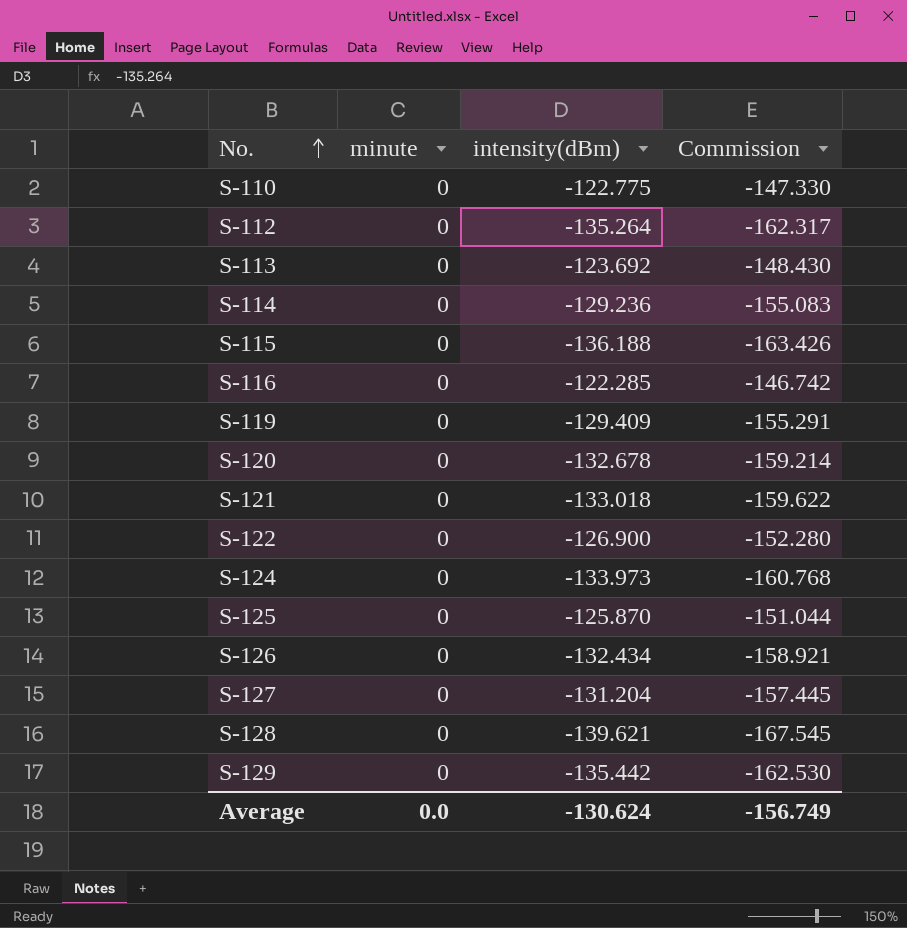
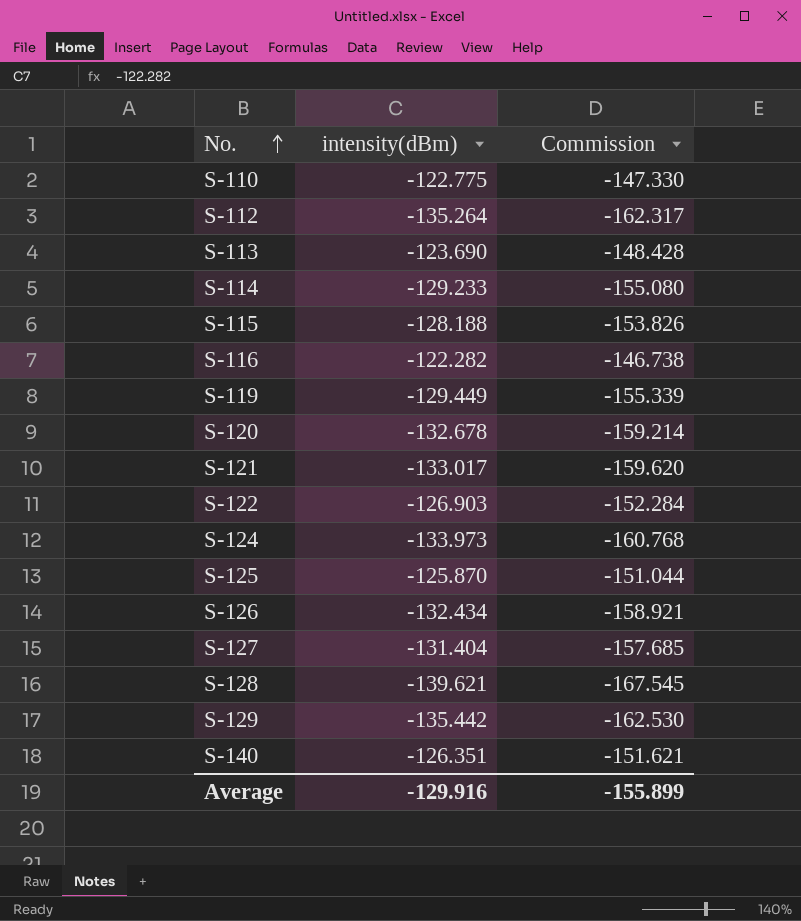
column minute | position: 2 -> none
S-113 | intensity(dBm): -123.692 -> -123.690
S-113 | Commission: -148.430 -> -148.428
S-114 | intensity(dBm): -129.236 -> -129.233
S-114 | Commission: -155.083 -> -155.080
S-115 | intensity(dBm): -136.188 -> -128.188
S-115 | Commission: -163.426 -> -153.826
S-116 | intensity(dBm): -122.285 -> -122.282
S-116 | Commission: -146.742 -> -146.738
S-119 | intensity(dBm): -129.409 -> -129.449
S-119 | Commission: -155.291 -> -155.339
S-121 | intensity(dBm): -133.018 -> -133.017
S-121 | Commission: -159.622 -> -159.620
S-122 | intensity(dBm): -126.900 -> -126.903
S-122 | Commission: -152.280 -> -152.284
S-127 | intensity(dBm): -131.204 -> -131.404
S-127 | Commission: -157.445 -> -157.685
row S-140: none -> -126.351 | -151.621
Average | intensity(dBm): -130.624 -> -129.916
Average | Commission: -156.749 -> -155.899

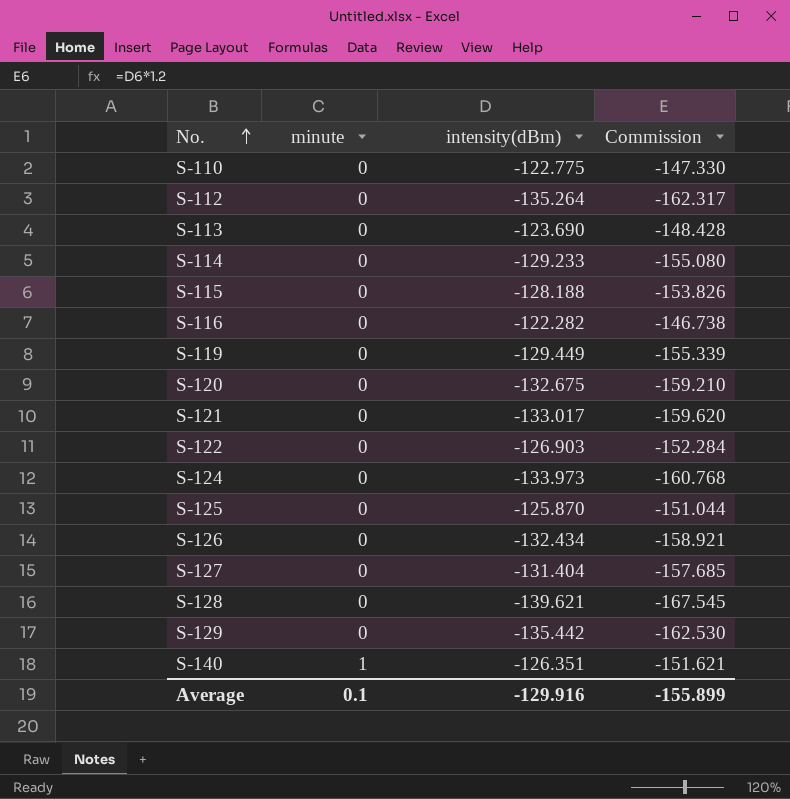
column minute | position: none -> 2
S-120 | intensity(dBm): -132.678 -> -132.675
S-120 | Commission: -159.214 -> -159.210

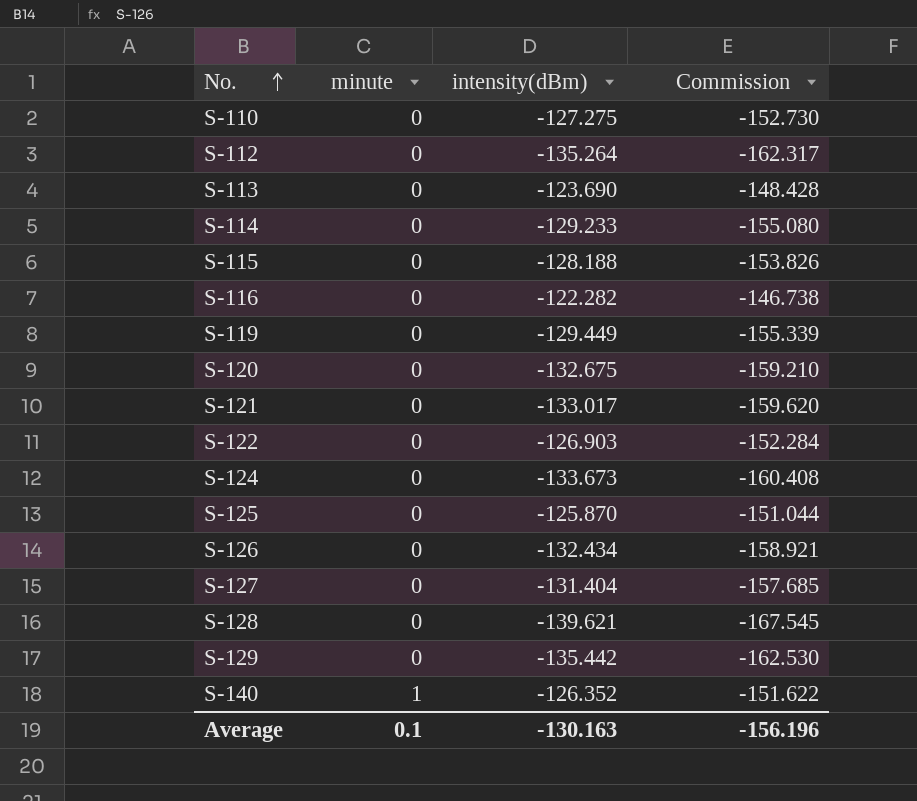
S-110 | intensity(dBm): -122.775 -> -127.275
S-110 | Commission: -147.330 -> -152.730
S-124 | intensity(dBm): -133.973 -> -133.673
S-124 | Commission: -160.768 -> -160.408
S-140 | intensity(dBm): -126.351 -> -126.352
S-140 | Commission: -151.621 -> -151.622
Average | intensity(dBm): -129.916 -> -130.163
Average | Commission: -155.899 -> -156.196

